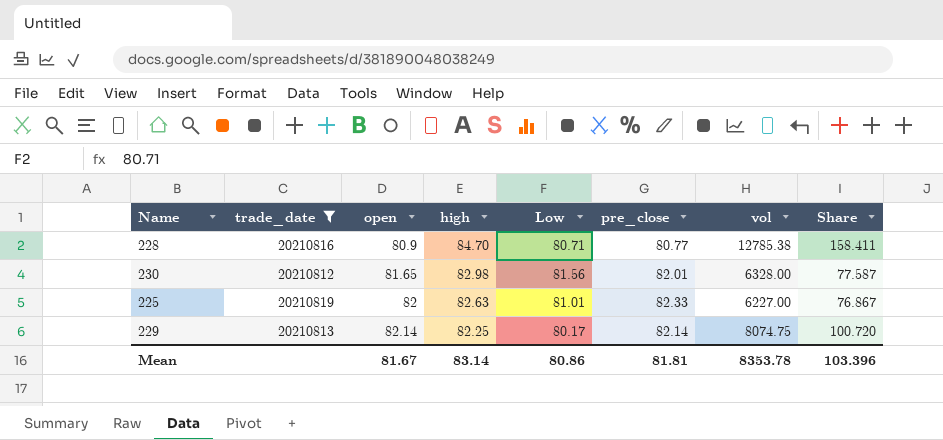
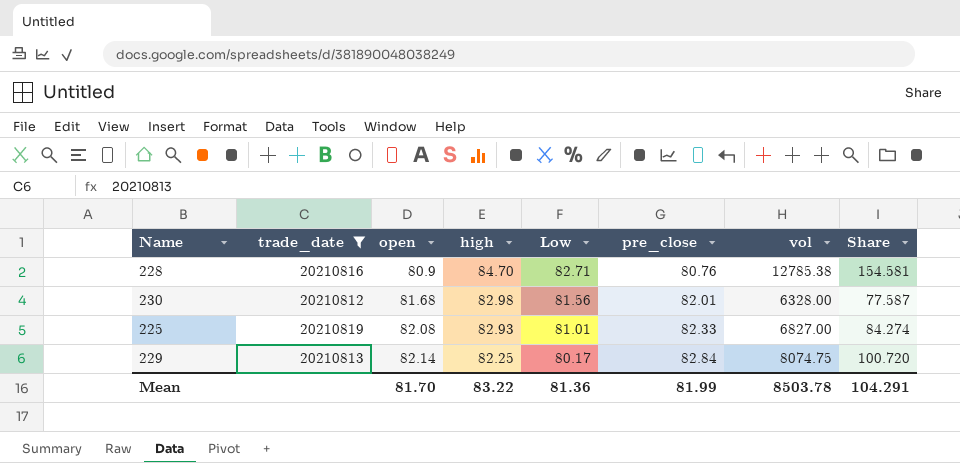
228 | Low: 80.71 -> 82.71
228 | pre_close: 80.77 -> 80.76
228 | Share: 158.411 -> 154.581
230 | open: 81.65 -> 81.68
225 | open: 82 -> 82.08
225 | high: 82.63 -> 82.93
225 | vol: 6227.00 -> 6827.00
225 | Share: 76.867 -> 84.274
229 | pre_close: 82.14 -> 82.84
Mean | open: 81.67 -> 81.70
Mean | high: 83.14 -> 83.22
Mean | Low: 80.86 -> 81.36
Mean | pre_close: 81.81 -> 81.99
Mean | vol: 8353.78 -> 8503.78
Mean | Share: 103.396 -> 104.291

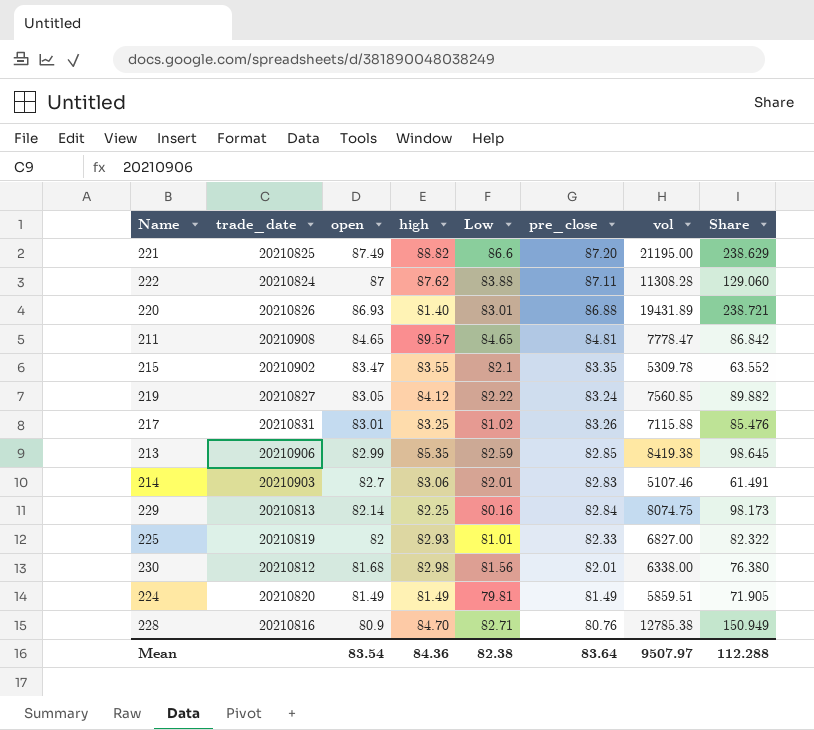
filter: trade_date <= 20210819 -> none
row order: open ascending -> open descending
column Share | formula: [vol] / [Low] -> [vol] / [high]
229 | Low: 80.17 -> 80.16
225 | open: 82.08 -> 82
230 | vol: 6328.00 -> 6338.00
Mean | open: 81.70 -> 83.54
Mean | high: 83.22 -> 84.36
Mean | Low: 81.36 -> 82.38
Mean | pre_close: 81.99 -> 83.64
Mean | vol: 8503.78 -> 9507.97
Mean | Share: 104.291 -> 112.288

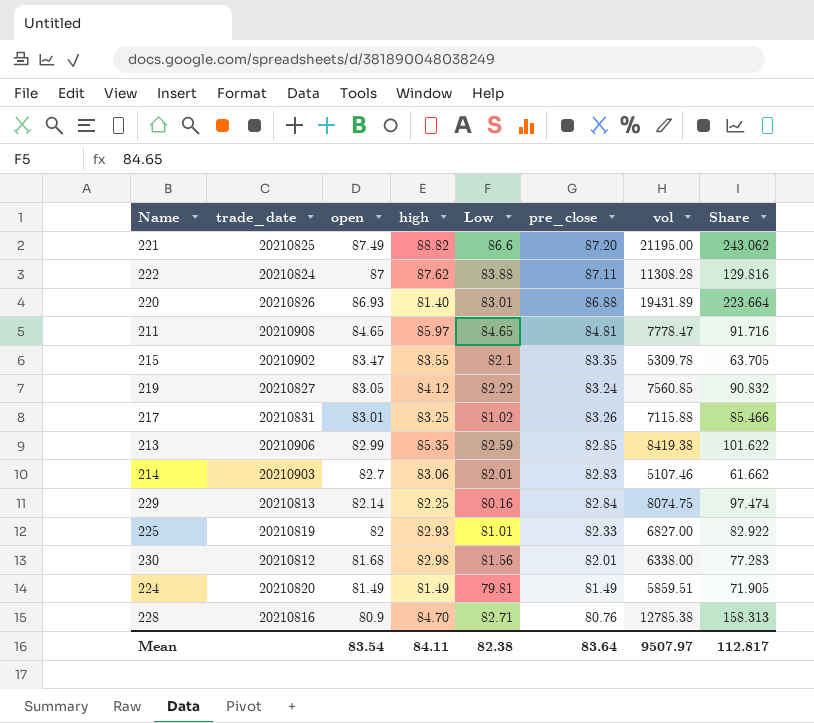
column Share | formula: [vol] / [high] -> [vol] / [pre_close]
211 | high: 89.57 -> 85.97
Mean | high: 84.36 -> 84.11
Mean | Share: 112.288 -> 112.817

